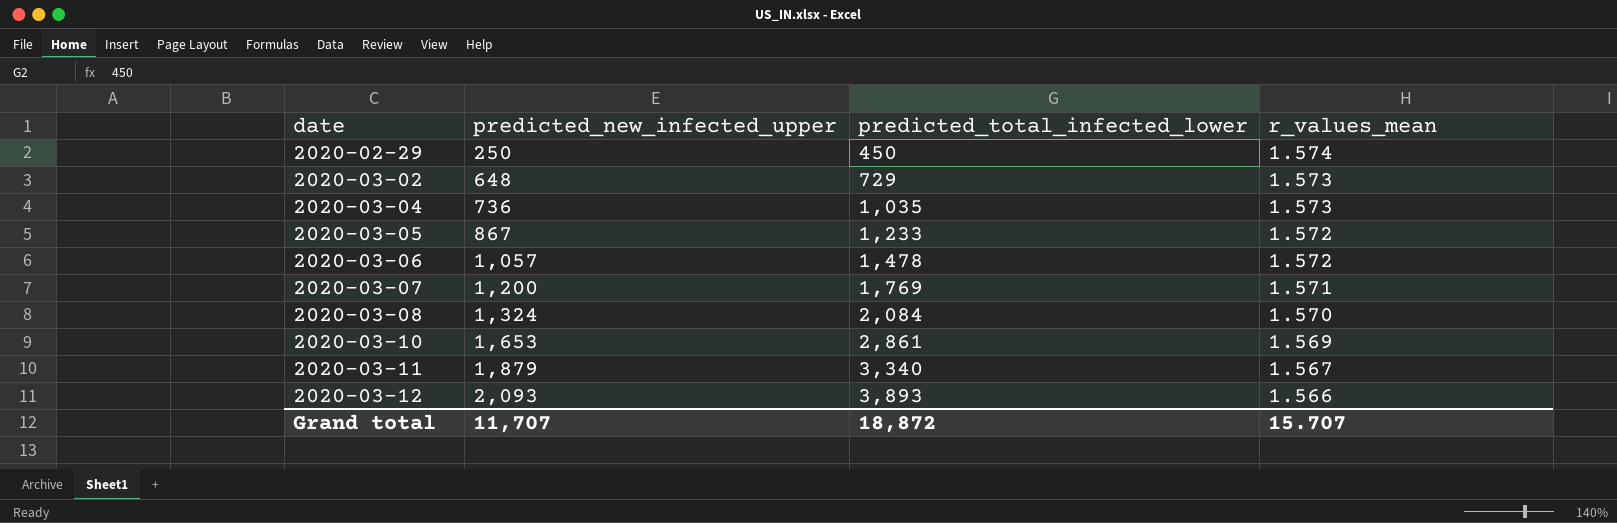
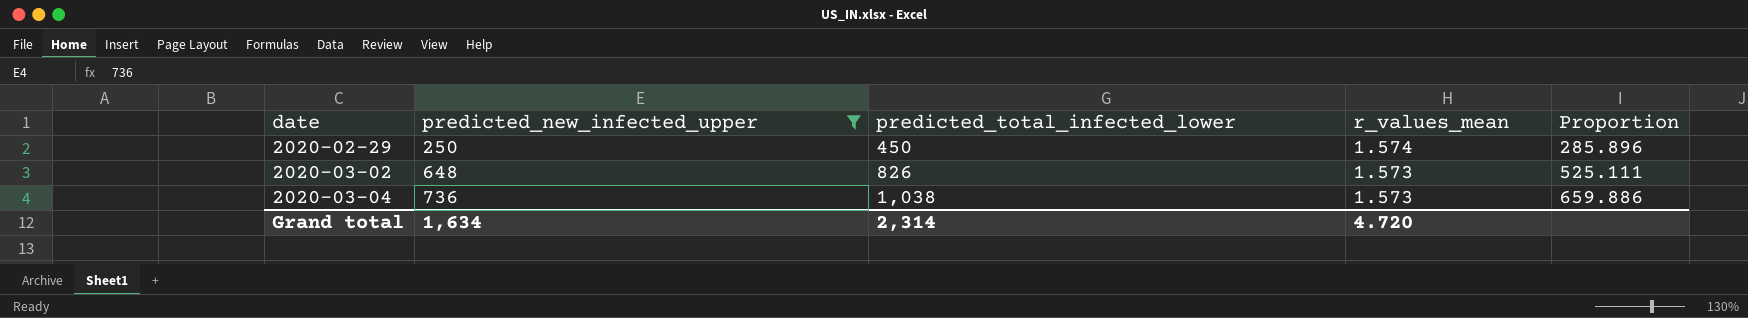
filter: none -> predicted_new_infected_upper <= 736
column Proportion | formula: none -> [predicted_total_infected_lower] / [r_values_mean]
2020-03-02 | predicted_total_infected_lower: 729 -> 826
2020-03-04 | predicted_total_infected_lower: 1,035 -> 1,038
Grand total | predicted_new_infected_upper: 11,707 -> 1,634
Grand total | predicted_total_infected_lower: 18,872 -> 2,314
Grand total | r_values_mean: 15.707 -> 4.720

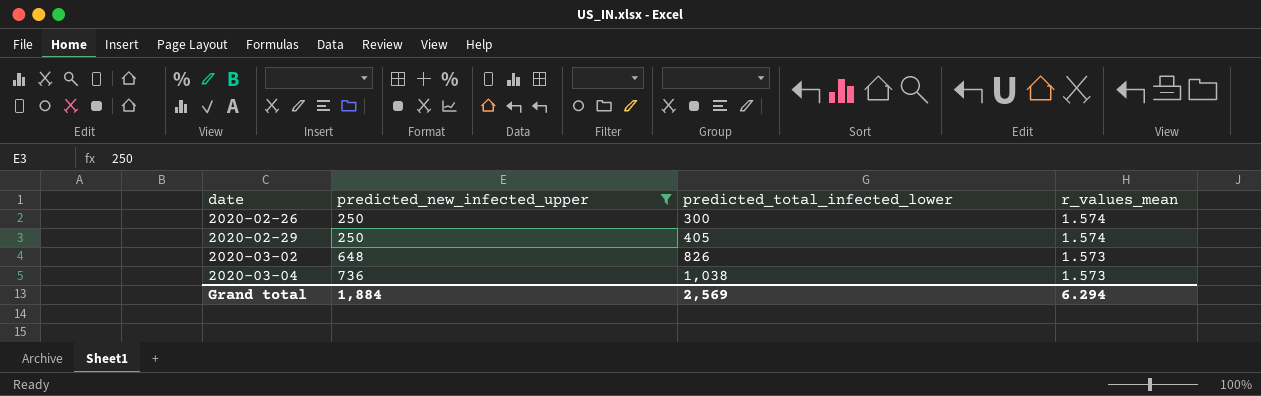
column Proportion | formula: [predicted_total_infected_lower] / [r_values_mean] -> none
row 2020-02-26: none -> 250 | 300 | 1.574
2020-02-29 | predicted_total_infected_lower: 450 -> 405
Grand total | predicted_new_infected_upper: 1,634 -> 1,884
Grand total | predicted_total_infected_lower: 2,314 -> 2,569
Grand total | r_values_mean: 4.720 -> 6.294

